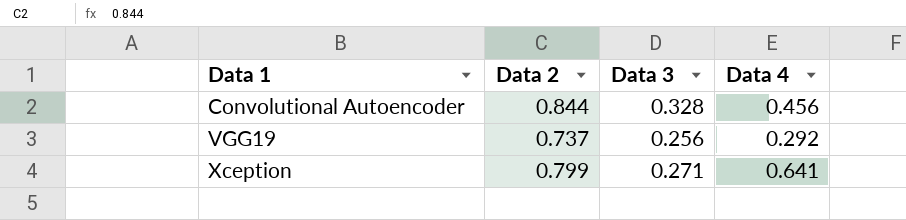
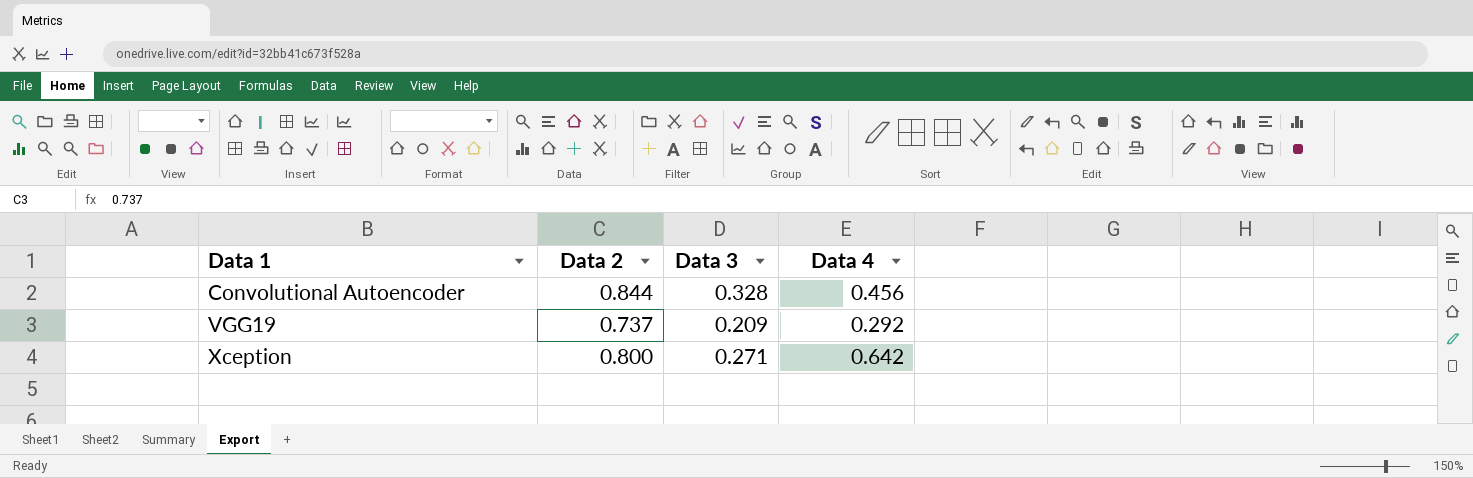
VGG19 | Data 3: 0.256 -> 0.209
Xception | Data 2: 0.799 -> 0.800
Xception | Data 4: 0.641 -> 0.642

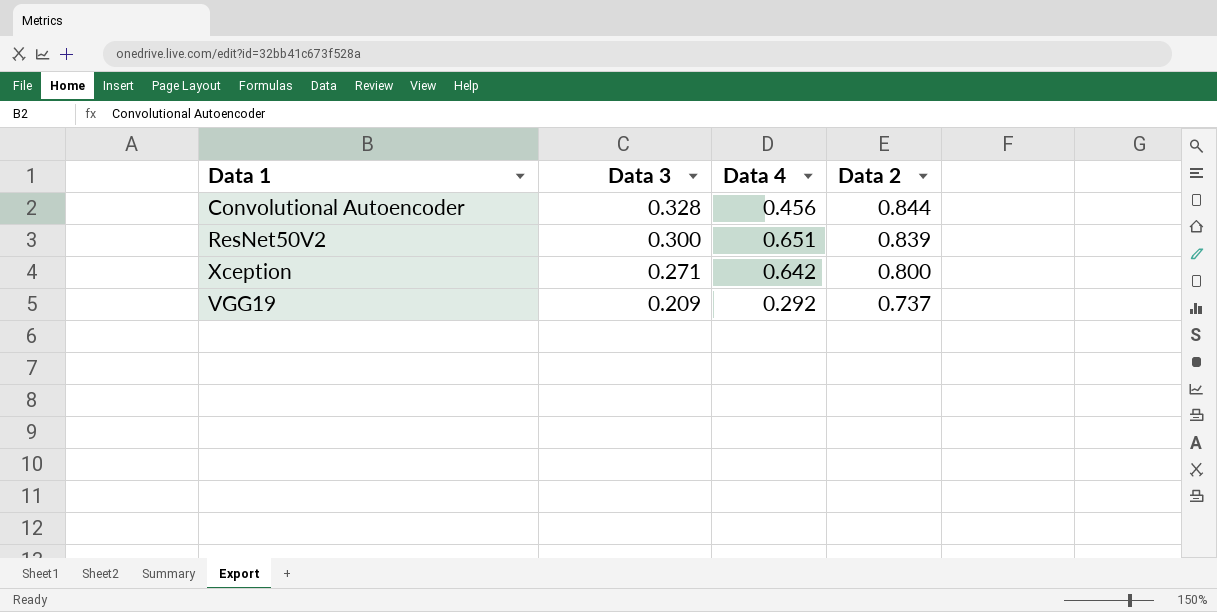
row order: Data 1 ascending -> Data 3 descending
column Data 2 | position: 2 -> 4
row ResNet50V2: none -> 0.300 | 0.651 | 0.839

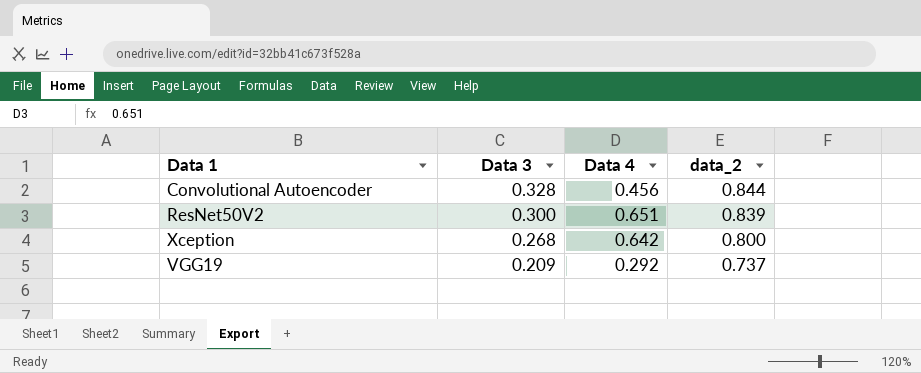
column name: Data 2 -> data_2
Xception | Data 3: 0.271 -> 0.268

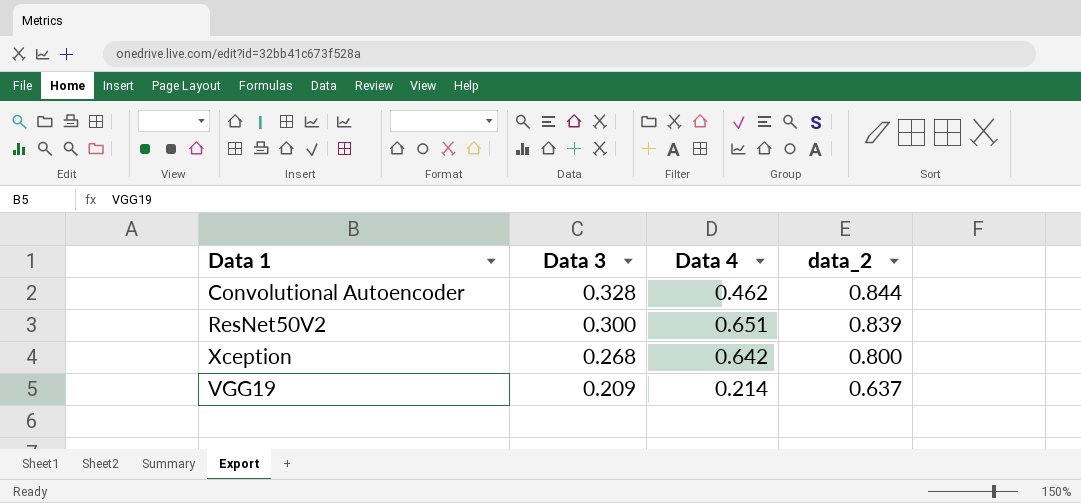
Convolutional Autoencoder | Data 4: 0.456 -> 0.462
VGG19 | Data 4: 0.292 -> 0.214
VGG19 | data_2: 0.737 -> 0.637

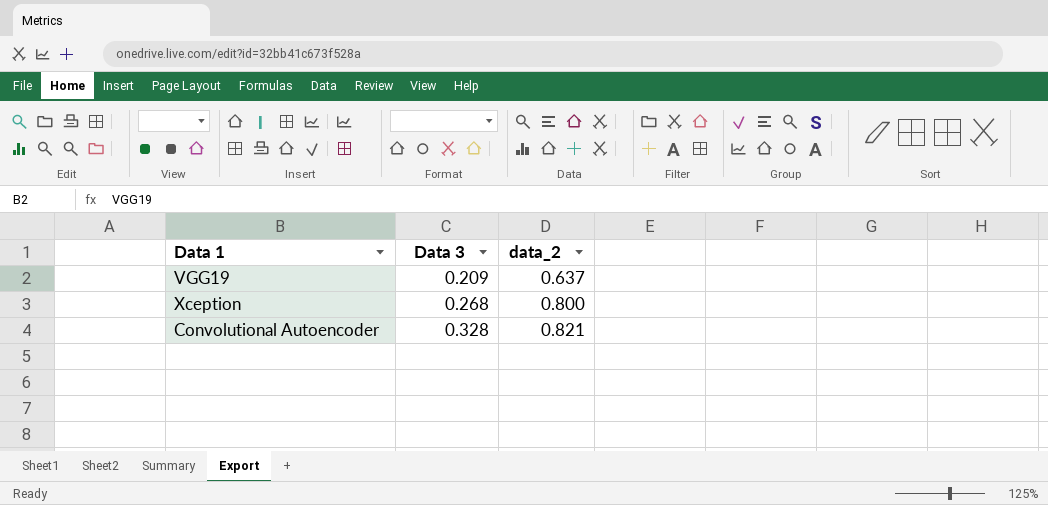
row order: Data 3 descending -> Data 3 ascending
column Data 4 | position: 3 -> none
row ResNet50V2: 0.300 | 0.651 | 0.839 -> none
Convolutional Autoencoder | data_2: 0.844 -> 0.821

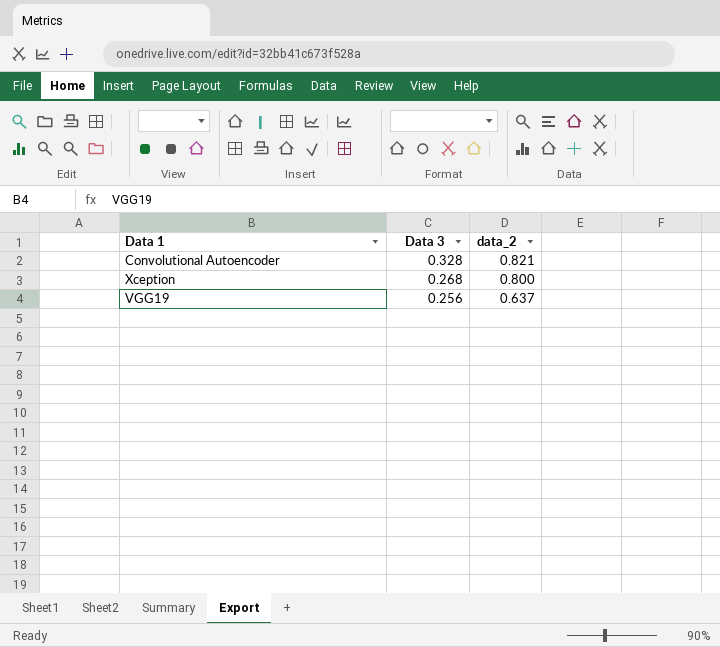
row order: Data 3 ascending -> Data 3 descending
VGG19 | Data 3: 0.209 -> 0.256

